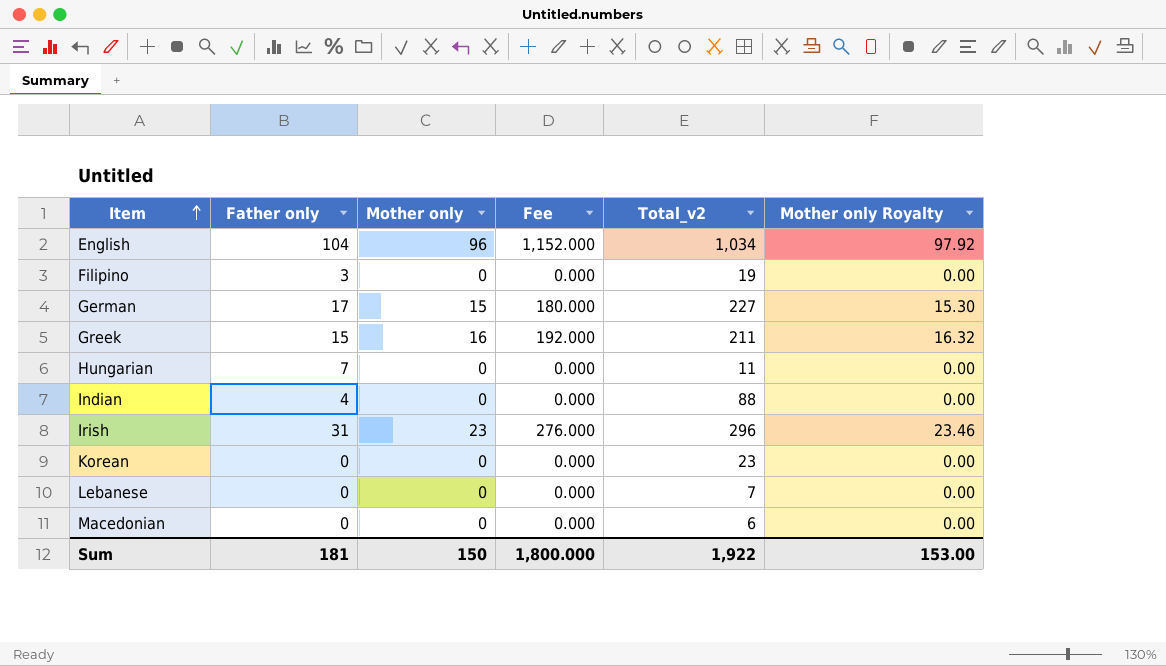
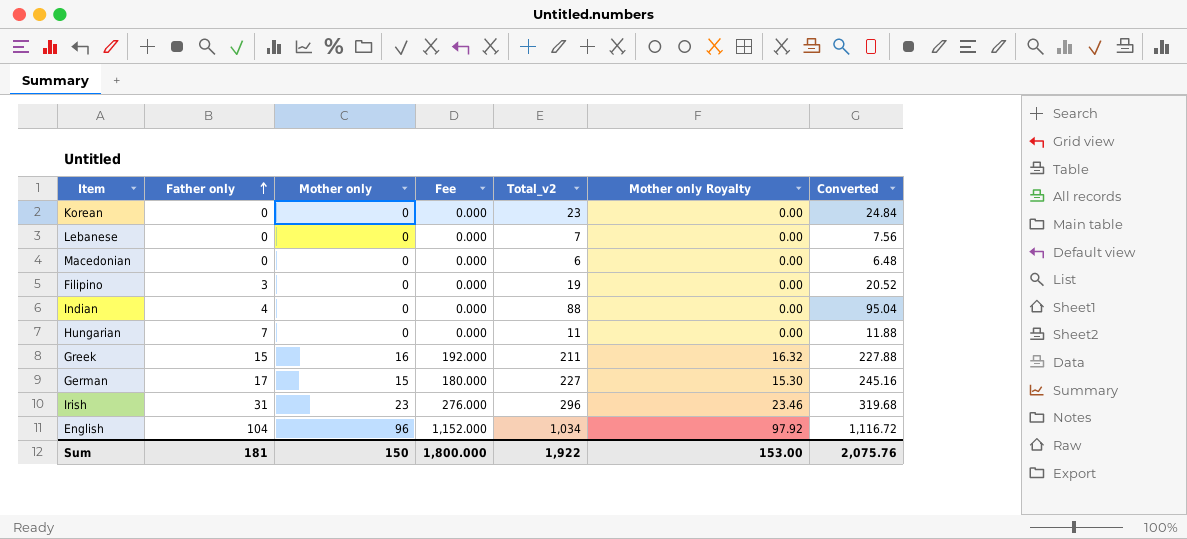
row order: Item ascending -> Father only ascending
column Converted | formula: none -> [Total_v2] * 1.08

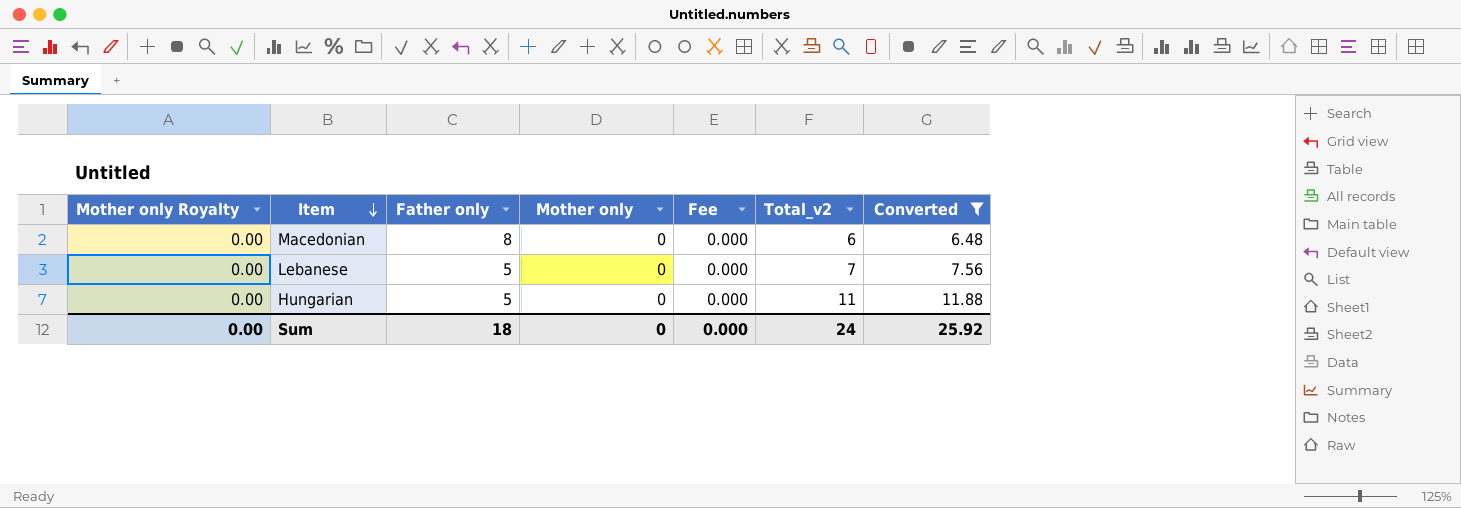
filter: none -> Converted <= 11.88
row order: Father only ascending -> Item descending
column Mother only Royalty | position: 6 -> 1
Macedonian | Father only: 0 -> 8
Lebanese | Father only: 0 -> 5
Hungarian | Father only: 7 -> 5
Sum | Mother only Royalty: 153.00 -> 0.00
Sum | Father only: 181 -> 18
Sum | Mother only: 150 -> 0
Sum | Fee: 1,800.000 -> 0.000
Sum | Total_v2: 1,922 -> 24
Sum | Converted: 2,075.76 -> 25.92

